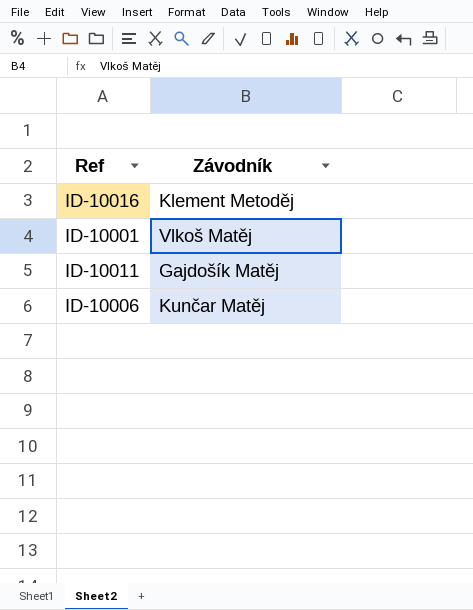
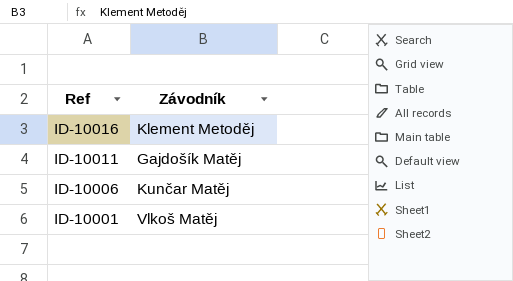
row order: none -> Ref descending

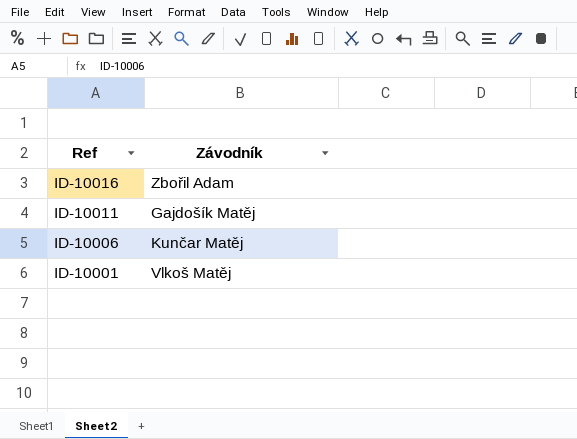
ID-10016 | Závodník: Klement Metoděj -> Zbořil Adam

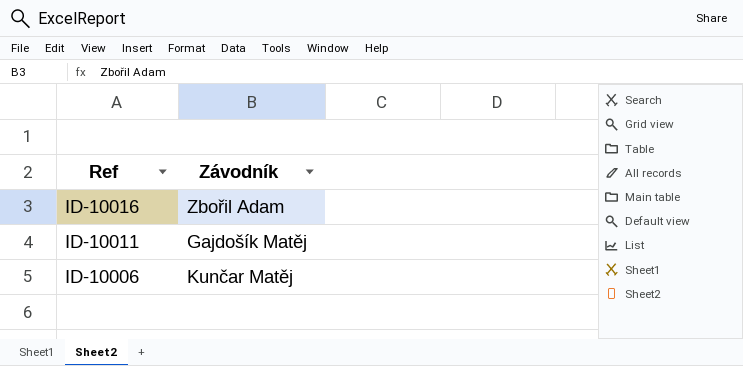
row ID-10001: Vlkoš Matěj -> none

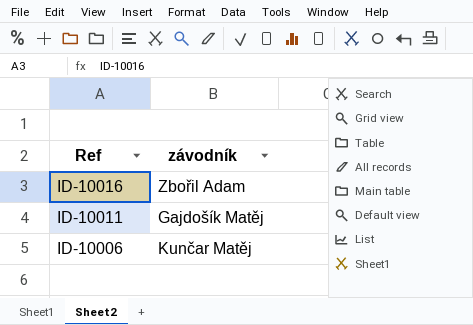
column name: Závodník -> závodník

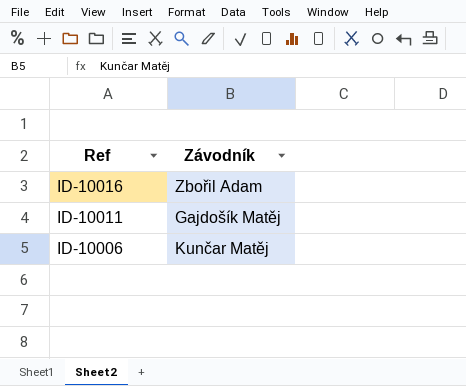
column name: závodník -> Závodník

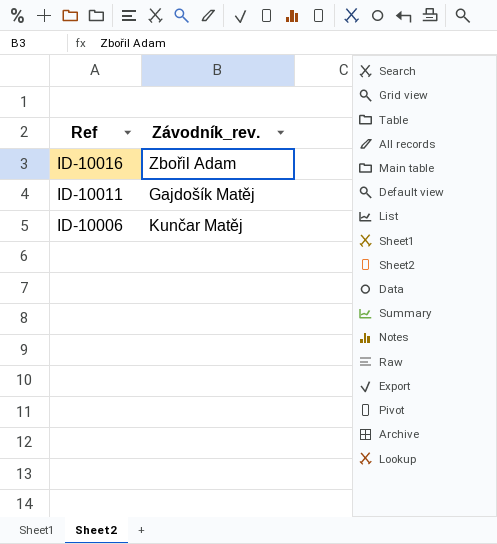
column name: Závodník -> Závodník_rev.

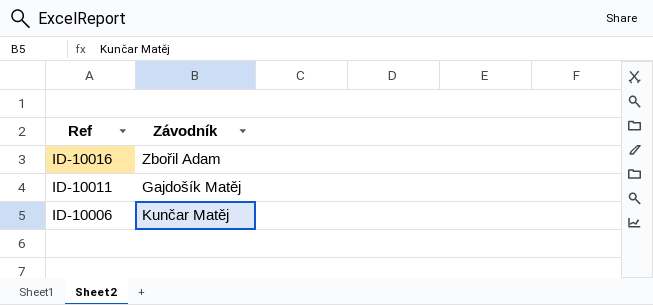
column name: Závodník_rev. -> Závodník

